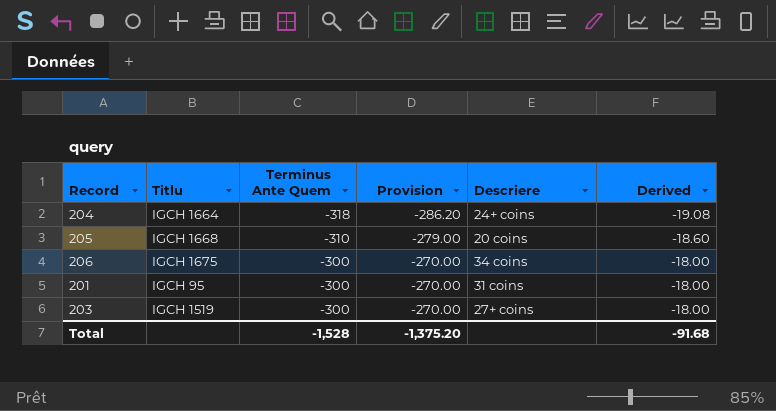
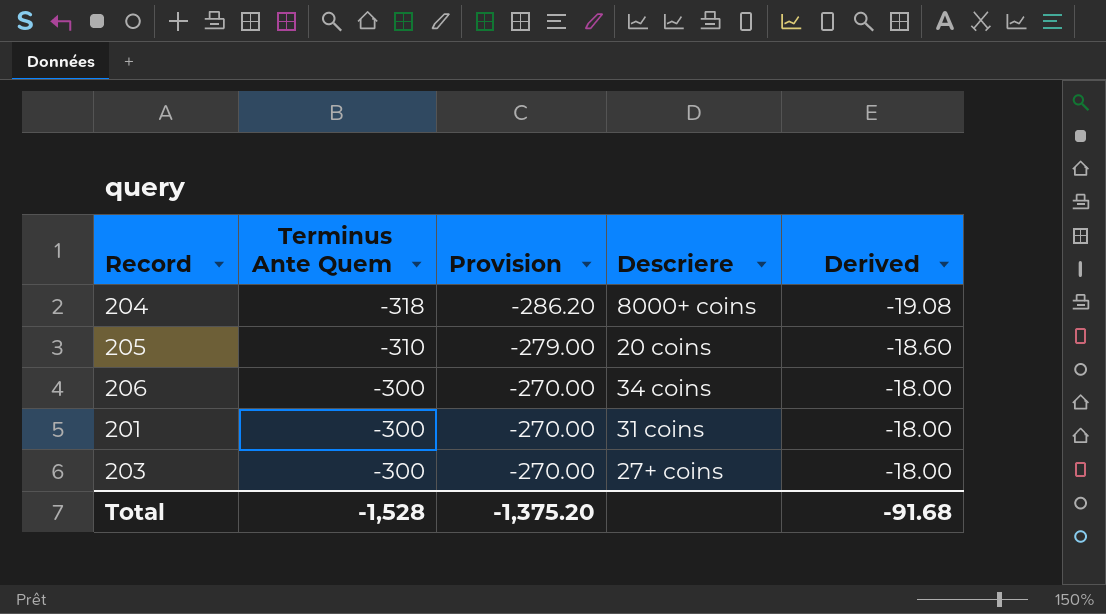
column Titlu | position: 2 -> none
204 | Descriere: 24+ coins -> 8000+ coins

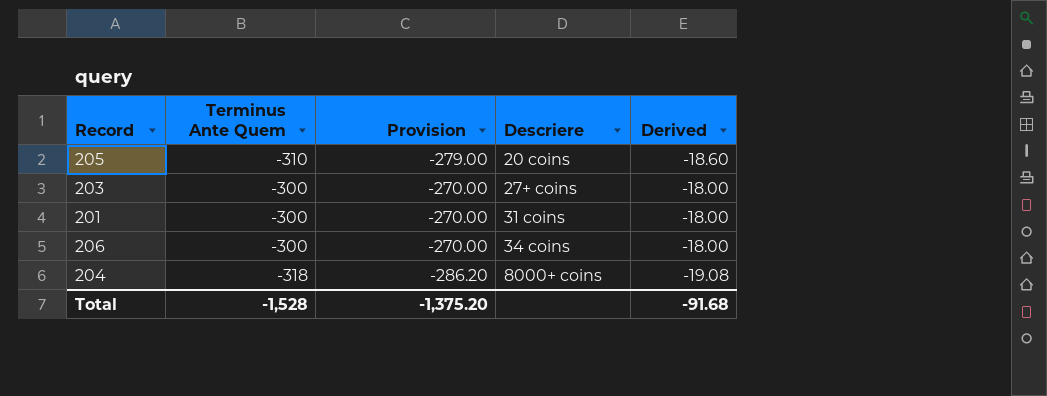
row order: Terminus Ante Quem ascending -> Descriere ascending

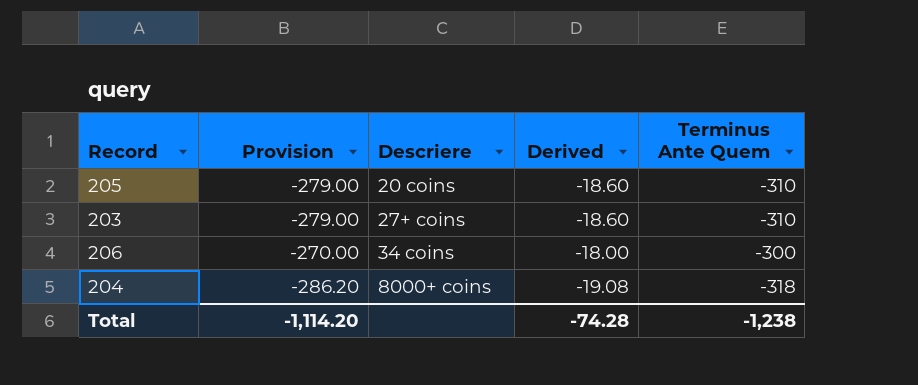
column Terminus Ante Quem | position: 2 -> 5
row 201: -300 | -270.00 | 31 coins | -18.00 -> none
203 | Provision: -270.00 -> -279.00
203 | Derived: -18.00 -> -18.60
203 | Terminus Ante Quem: -300 -> -310
Total | Provision: -1,375.20 -> -1,114.20
Total | Derived: -91.68 -> -74.28
Total | Terminus Ante Quem: -1,528 -> -1,238

